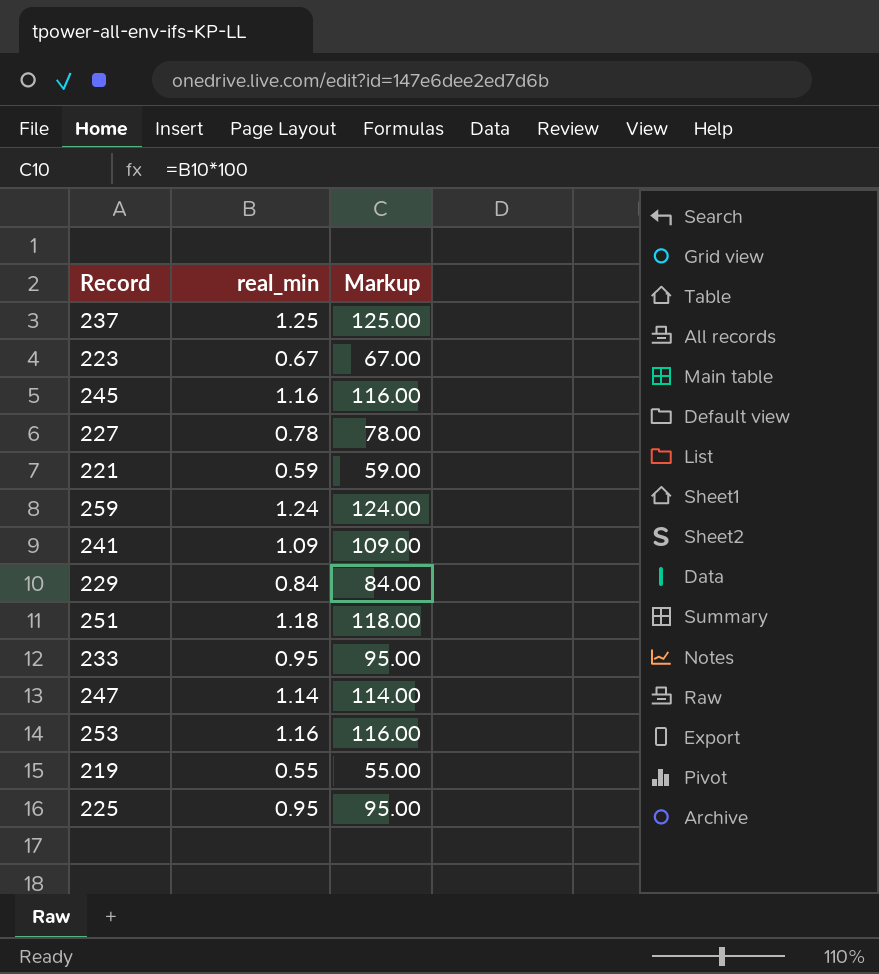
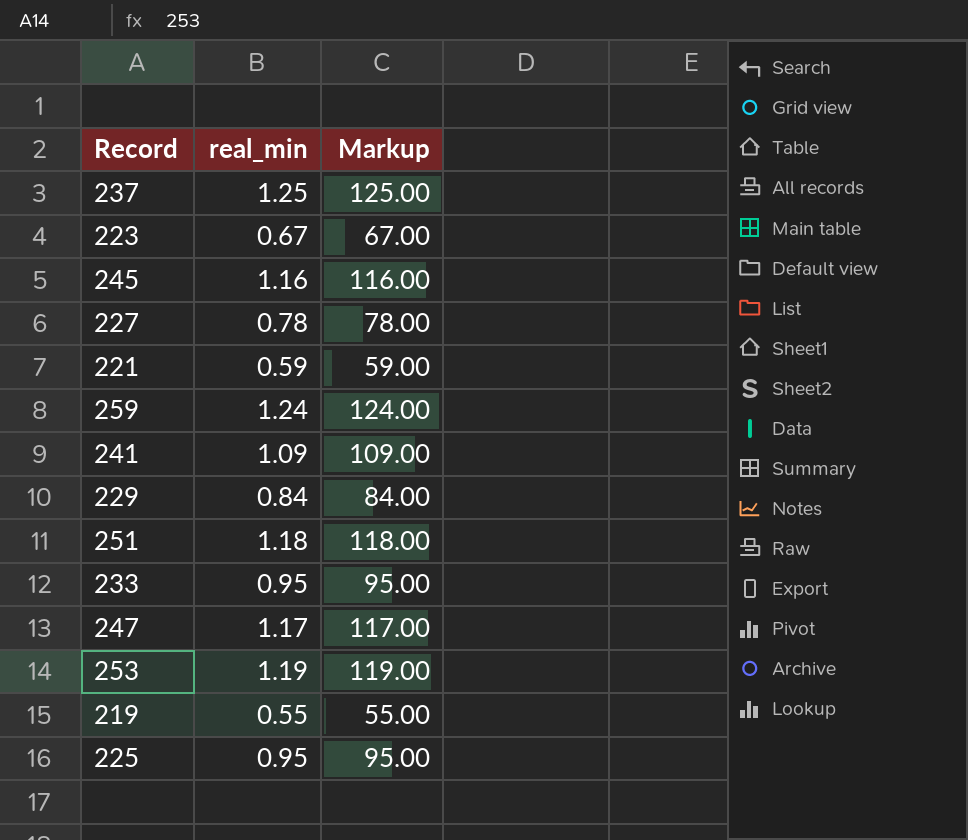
247 | real_min: 1.14 -> 1.17
247 | Markup: 114.00 -> 117.00
253 | real_min: 1.16 -> 1.19
253 | Markup: 116.00 -> 119.00

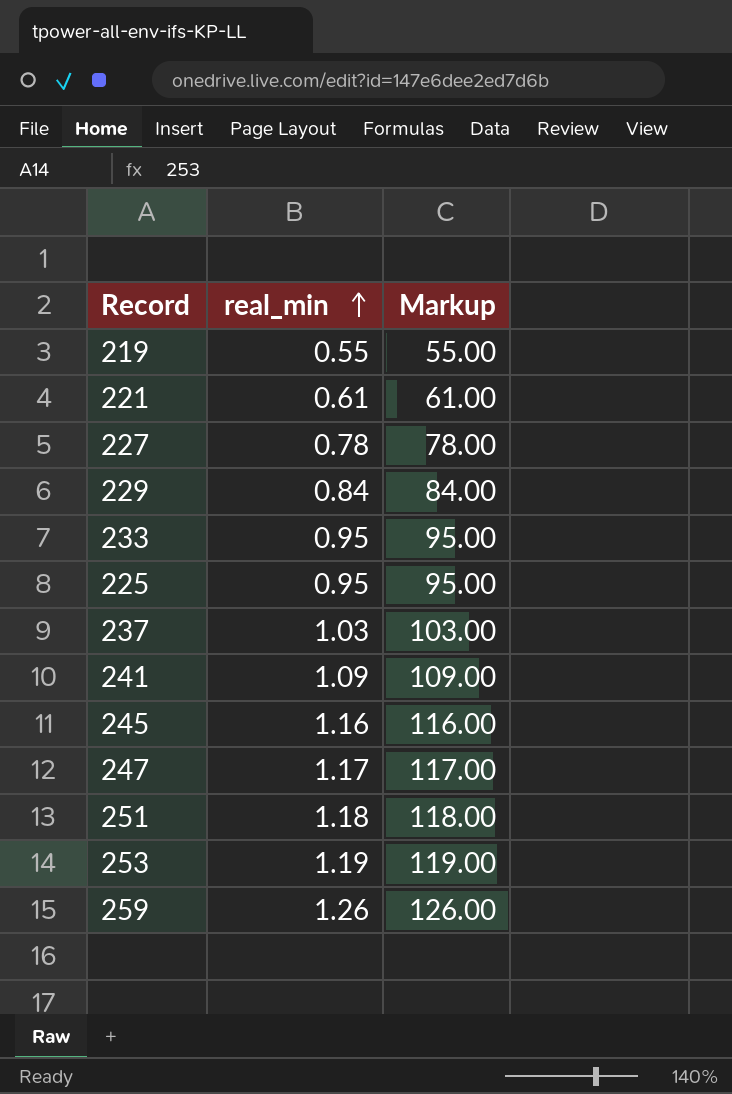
row order: none -> real_min ascending
row 223: 0.67 | 67.00 -> none
221 | real_min: 0.59 -> 0.61
221 | Markup: 59.00 -> 61.00
237 | real_min: 1.25 -> 1.03
237 | Markup: 125.00 -> 103.00
259 | real_min: 1.24 -> 1.26
259 | Markup: 124.00 -> 126.00

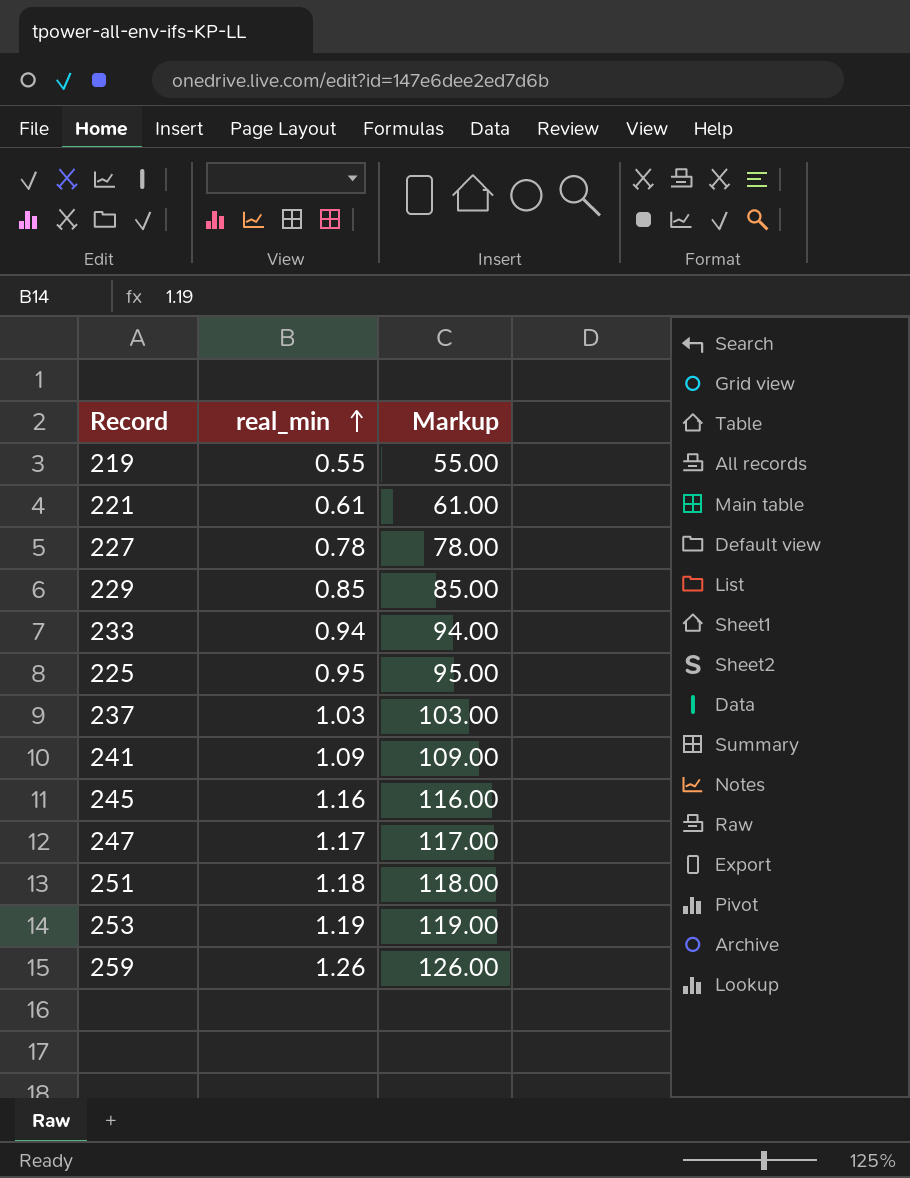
229 | real_min: 0.84 -> 0.85
229 | Markup: 84.00 -> 85.00
233 | real_min: 0.95 -> 0.94
233 | Markup: 95.00 -> 94.00

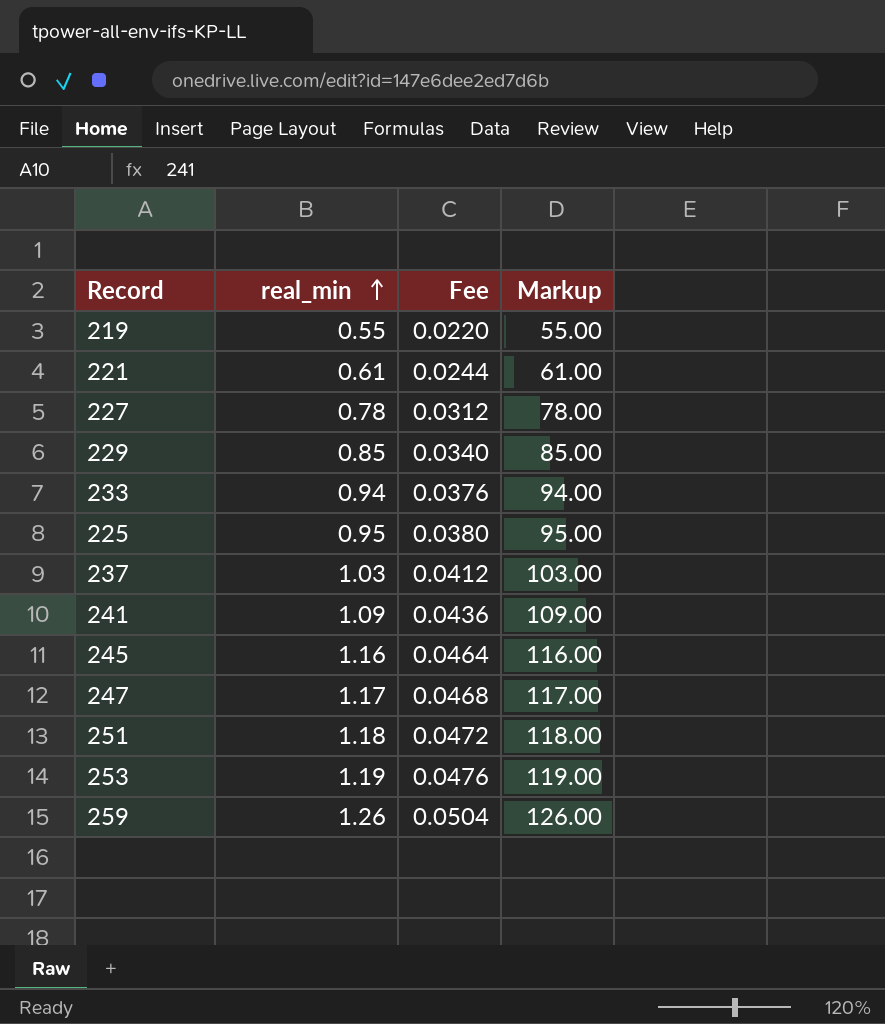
column Fee | formula: none -> [real_min] * 0.04

